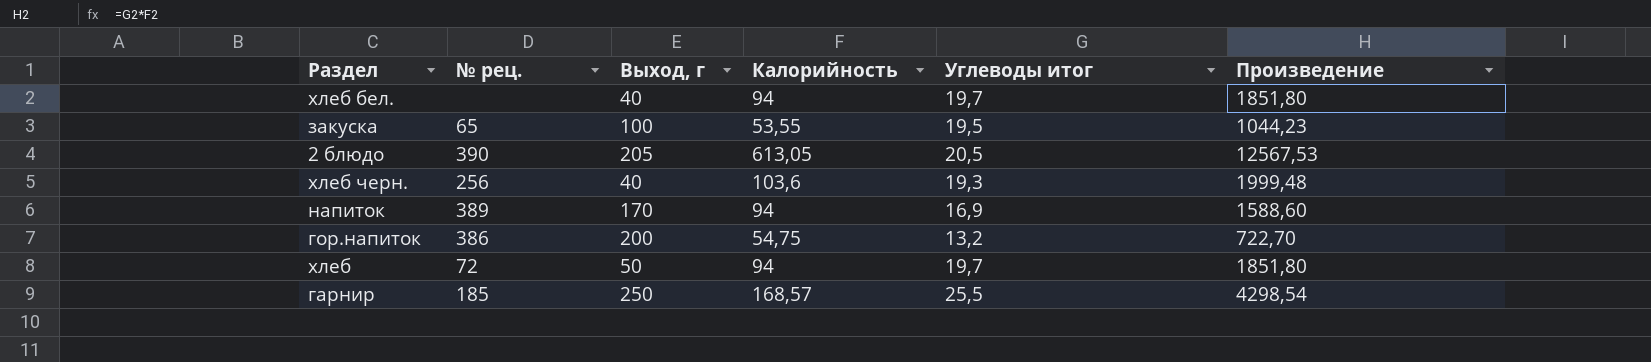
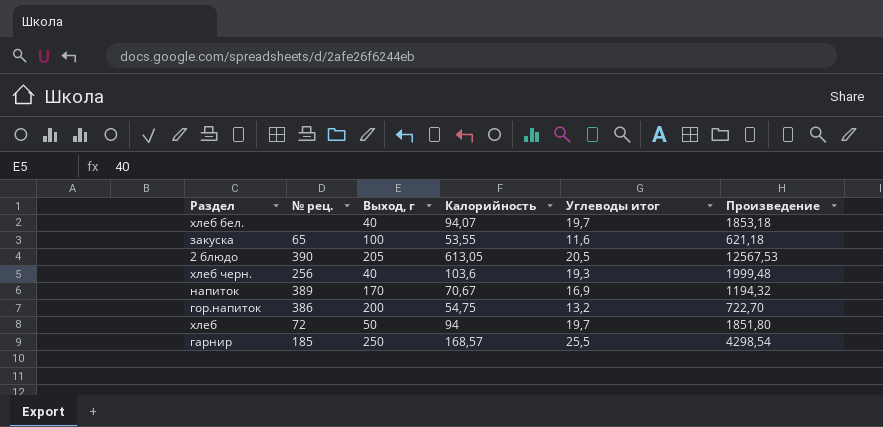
хлеб бел. | Калорийность: 94 -> 94,07
хлеб бел. | Произведение: 1851,80 -> 1853,18
закуска | Углеводы итог: 19,5 -> 11,6
закуска | Произведение: 1044,23 -> 621,18
напиток | Калорийность: 94 -> 70,67
напиток | Произведение: 1588,60 -> 1194,32

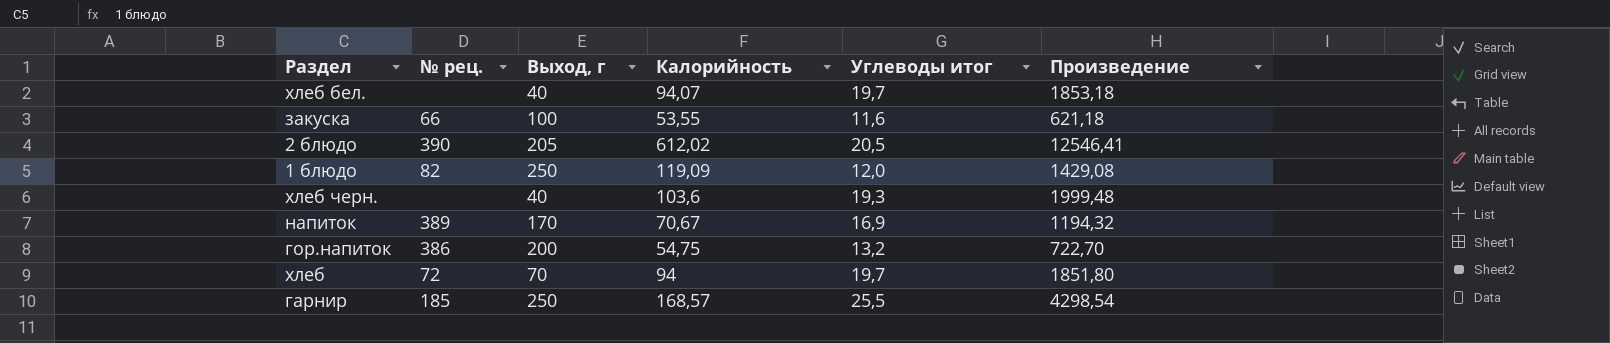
закуска | № рец.: 65 -> 66
2 блюдо | Калорийность: 613,05 -> 612,02
2 блюдо | Произведение: 12567,53 -> 12546,41
row 1 блюдо: none -> 82 | 250 | 119,09 | 12,0 | 1429,08
хлеб черн. | № рец.: 256 -> none
хлеб | Выход, г: 50 -> 70

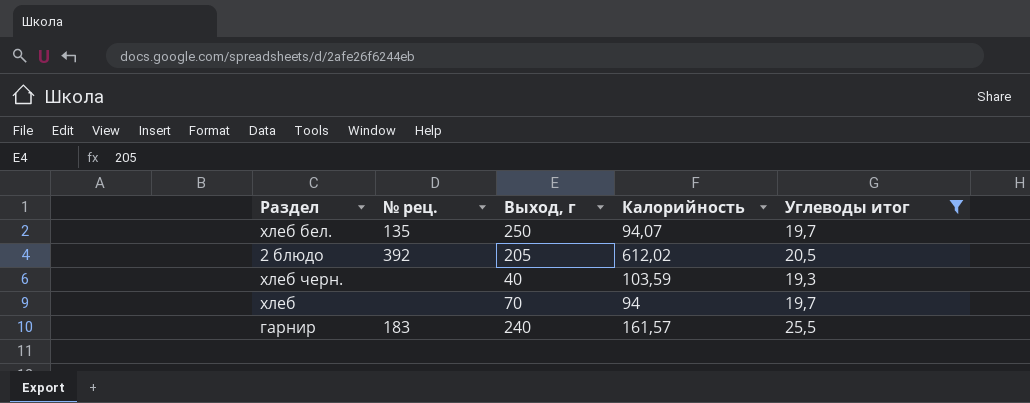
filter: none -> Углеводы итог >= 19,3
column Произведение | formula: [Калорийность] * [Углеводы итог] -> none
хлеб бел. | № рец.: none -> 135
хлеб бел. | Выход, г: 40 -> 250
2 блюдо | № рец.: 390 -> 392
хлеб черн. | Калорийность: 103,6 -> 103,59
хлеб | № рец.: 72 -> none
гарнир | № рец.: 185 -> 183
гарнир | Выход, г: 250 -> 240
гарнир | Калорийность: 168,57 -> 161,57

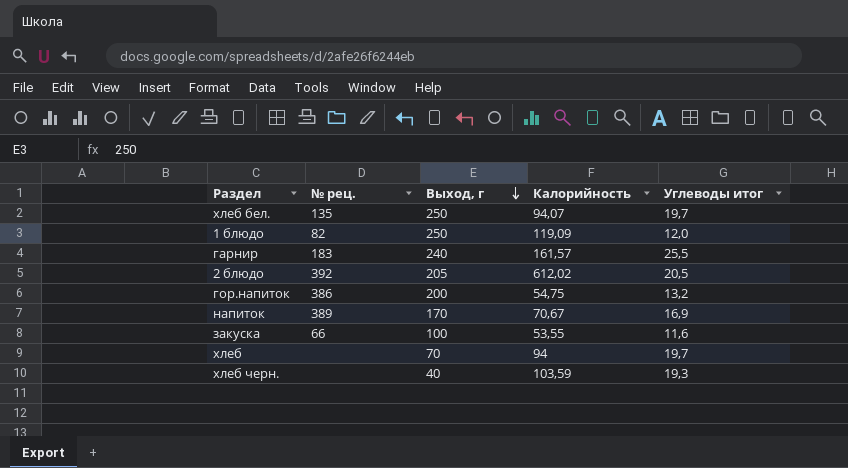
filter: Углеводы итог >= 19,3 -> none
row order: none -> Выход, г descending

